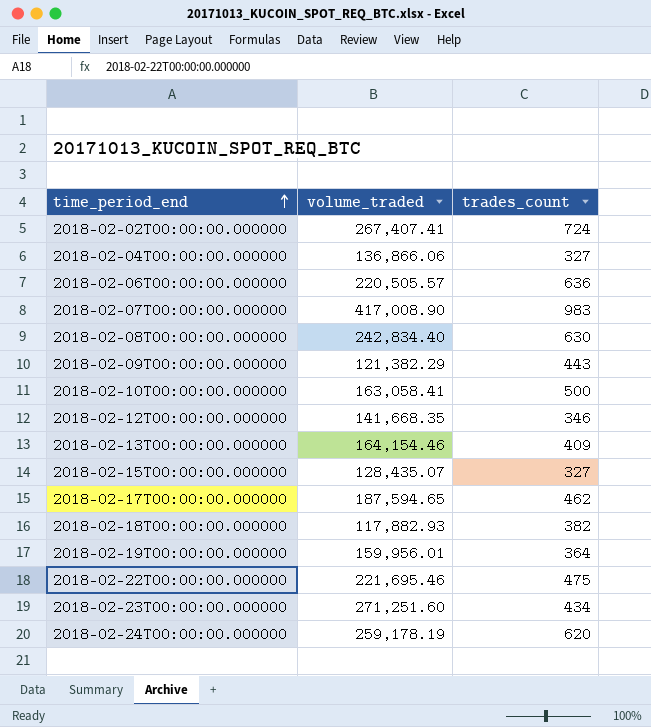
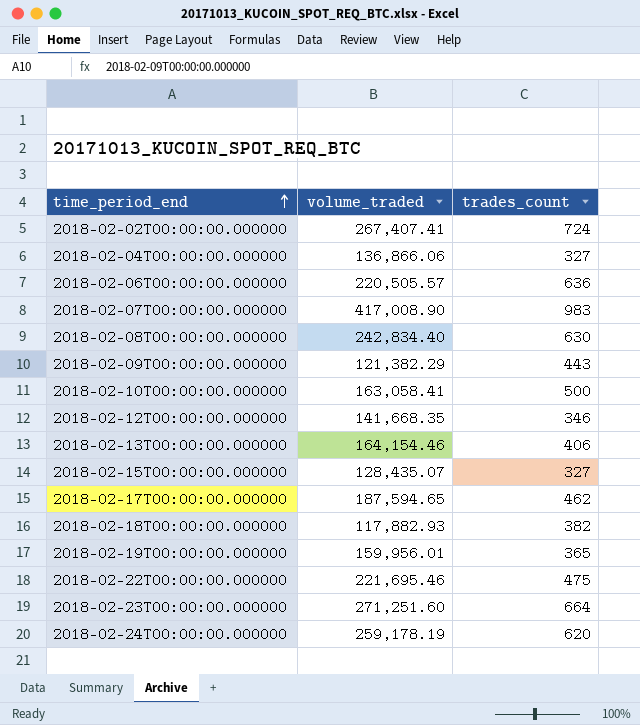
2018-02-13T00:00:00.000000 | trades_count: 409 -> 406
2018-02-19T00:00:00.000000 | trades_count: 364 -> 365
2018-02-23T00:00:00.000000 | trades_count: 434 -> 664

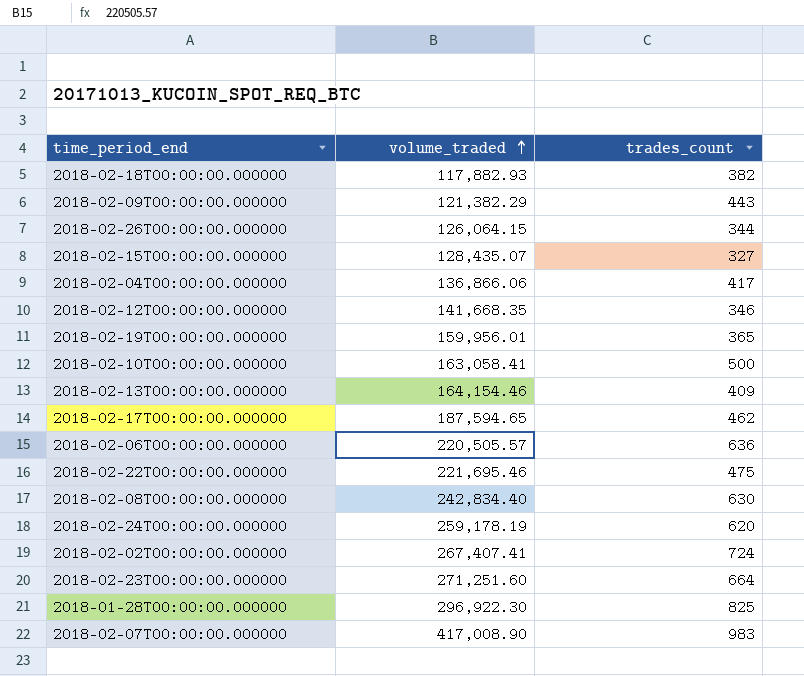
row order: time_period_end ascending -> volume_traded ascending
row 2018-02-26T00:00:00.000000: none -> 126,064.15 | 344
2018-02-04T00:00:00.000000 | trades_count: 327 -> 417
2018-02-13T00:00:00.000000 | trades_count: 406 -> 409
row 2018-01-28T00:00:00.000000: none -> 296,922.30 | 825

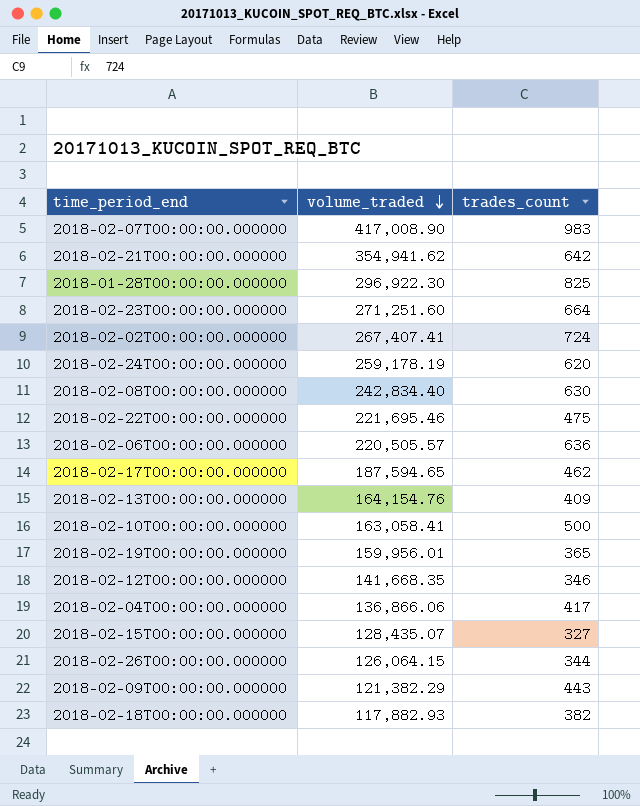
row order: volume_traded ascending -> volume_traded descending
row 2018-02-21T00:00:00.000000: none -> 354,941.62 | 642
2018-02-13T00:00:00.000000 | volume_traded: 164,154.46 -> 164,154.76

